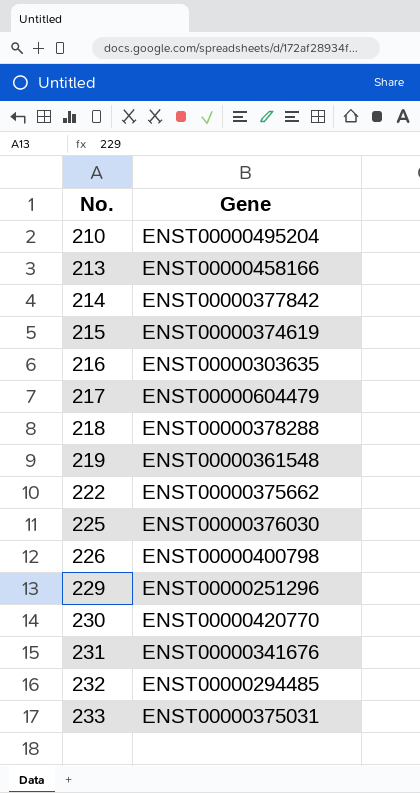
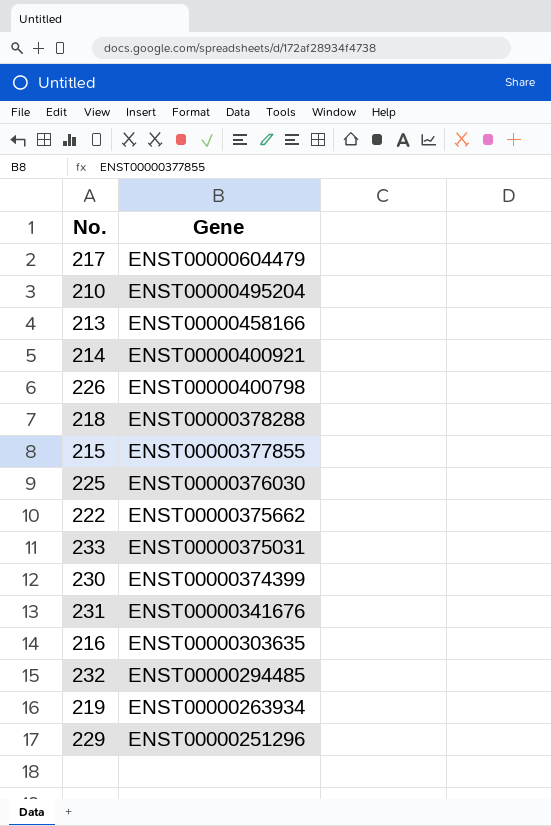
row order: No. ascending -> Gene descending
214 | Gene: ENST00000377842 -> ENST00000400921
215 | Gene: ENST00000374619 -> ENST00000377855
230 | Gene: ENST00000420770 -> ENST00000374399
219 | Gene: ENST00000361548 -> ENST00000263934

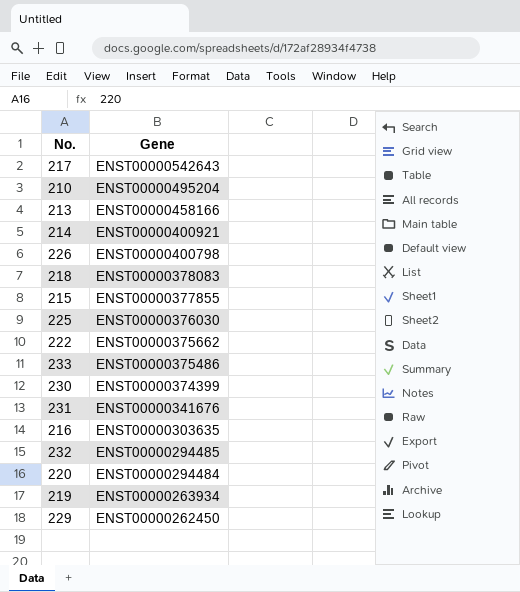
217 | Gene: ENST00000604479 -> ENST00000542643
218 | Gene: ENST00000378288 -> ENST00000378083
233 | Gene: ENST00000375031 -> ENST00000375486
row 220: none -> ENST00000294484
229 | Gene: ENST00000251296 -> ENST00000262450

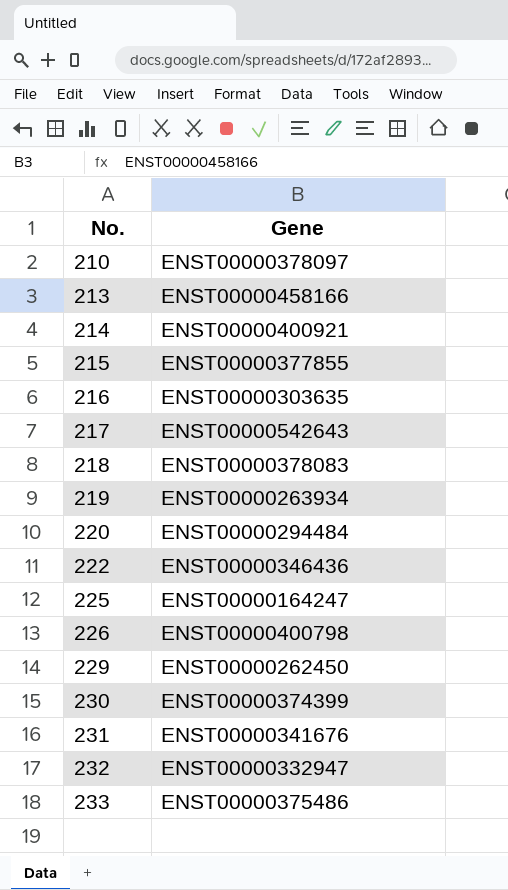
row order: Gene descending -> No. ascending
210 | Gene: ENST00000495204 -> ENST00000378097
222 | Gene: ENST00000375662 -> ENST00000346436
225 | Gene: ENST00000376030 -> ENST00000164247
232 | Gene: ENST00000294485 -> ENST00000332947

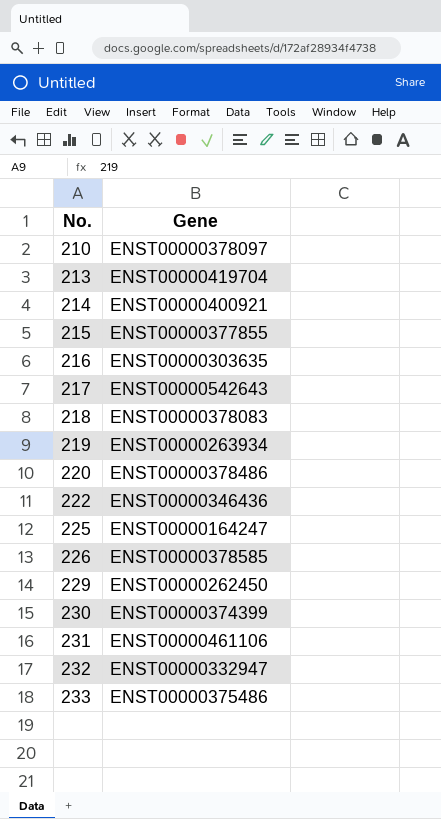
213 | Gene: ENST00000458166 -> ENST00000419704
220 | Gene: ENST00000294484 -> ENST00000378486
226 | Gene: ENST00000400798 -> ENST00000378585
231 | Gene: ENST00000341676 -> ENST00000461106

